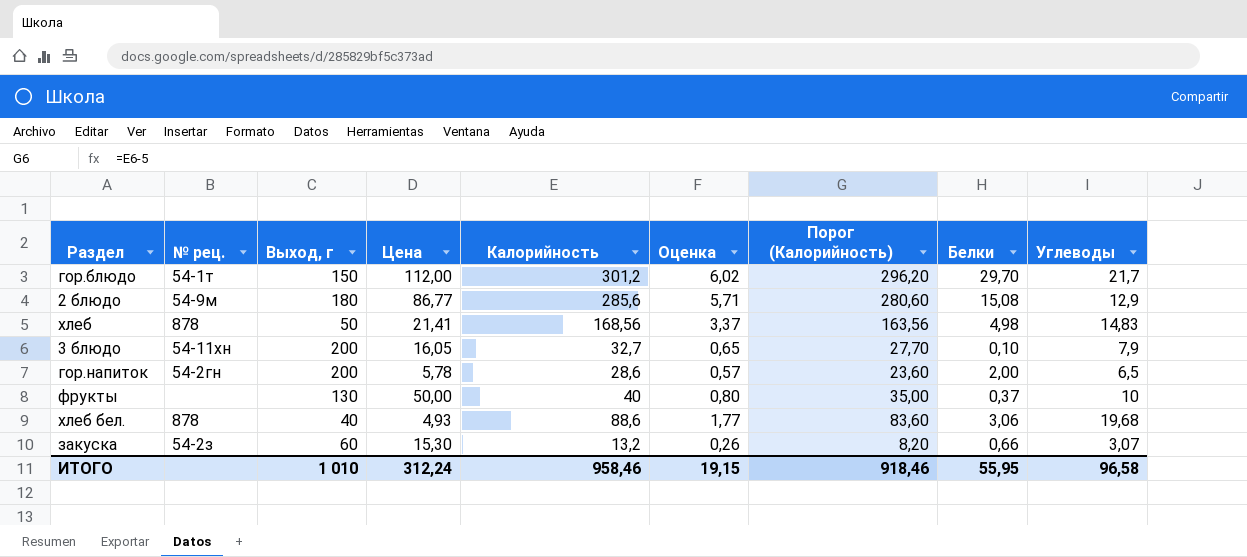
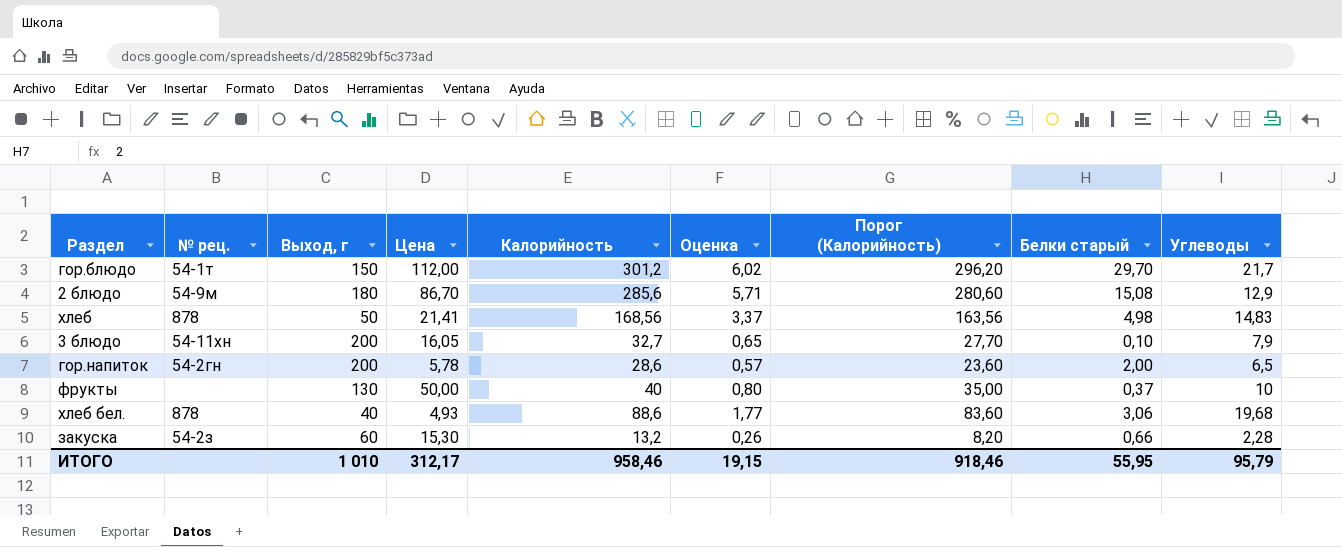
column name: Белки -> Белки старый
2 блюдо | Цена: 86,77 -> 86,70
закуска | Углеводы: 3,07 -> 2,28
ИТОГО | Цена: 312,24 -> 312,17
ИТОГО | Углеводы: 96,58 -> 95,79

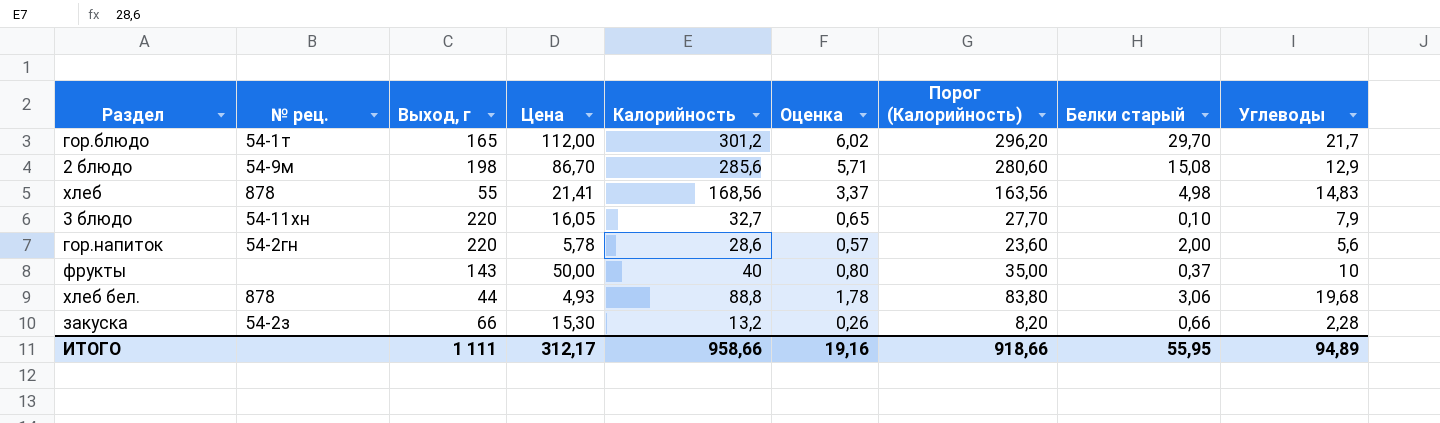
гор.блюдо | Выход, г: 150 -> 165
2 блюдо | Выход, г: 180 -> 198
хлеб | Выход, г: 50 -> 55
3 блюдо | Выход, г: 200 -> 220
гор.напиток | Выход, г: 200 -> 220
гор.напиток | Углеводы: 6,5 -> 5,6
фрукты | Выход, г: 130 -> 143
хлеб бел. | Выход, г: 40 -> 44
хлеб бел. | Калорийность: 88,6 -> 88,8
хлеб бел. | Оценка: 1,77 -> 1,78
хлеб бел. | Порог (Калорийность): 83,60 -> 83,80
закуска | Выход, г: 60 -> 66
ИТОГО | Выход, г: 1 010 -> 1 111
ИТОГО | Калорийность: 958,46 -> 958,66
ИТОГО | Оценка: 19,15 -> 19,16
ИТОГО | Порог (Калорийность): 918,46 -> 918,66
ИТОГО | Углеводы: 95,79 -> 94,89

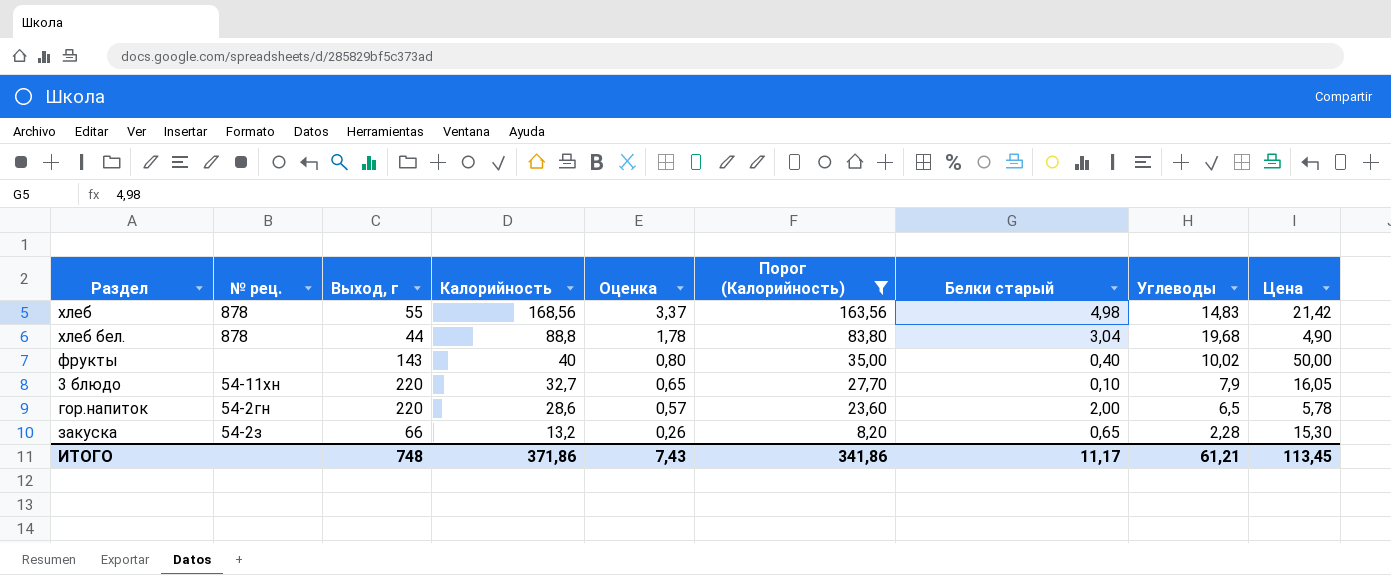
filter: none -> Порог (Калорийность) <= 163,56
row order: none -> Калорийность descending
column Цена | position: 4 -> 9
хлеб | Цена: 21,41 -> 21,42
хлеб бел. | Белки старый: 3,06 -> 3,04
хлеб бел. | Цена: 4,93 -> 4,90
фрукты | Белки старый: 0,37 -> 0,40
фрукты | Углеводы: 10 -> 10,02
гор.напиток | Углеводы: 5,6 -> 6,5
закуска | Белки старый: 0,66 -> 0,65
ИТОГО | Выход, г: 1 111 -> 748
ИТОГО | Калорийность: 958,66 -> 371,86
ИТОГО | Оценка: 19,16 -> 7,43
ИТОГО | Порог (Калорийность): 918,66 -> 341,86
ИТОГО | Белки старый: 55,95 -> 11,17
ИТОГО | Углеводы: 94,89 -> 61,21
ИТОГО | Цена: 312,17 -> 113,45

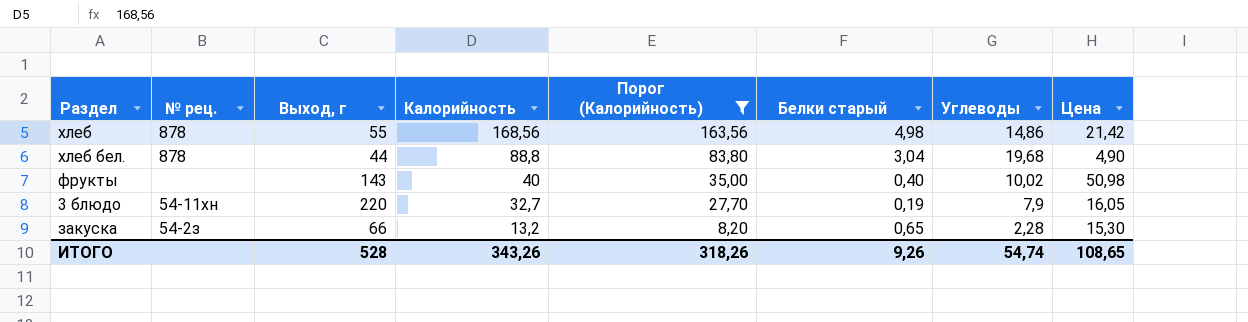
column Оценка | formula: [Калорийность] * 0,02 -> none
row гор.напиток: 54-2гн | 220 | 28,6 | 0,57 | 23,60 | 2,00 | 6,5 | 5,78 -> none
хлеб | Углеводы: 14,83 -> 14,86
фрукты | Цена: 50,00 -> 50,98
3 блюдо | Белки старый: 0,10 -> 0,19
ИТОГО | Выход, г: 748 -> 528
ИТОГО | Калорийность: 371,86 -> 343,26
ИТОГО | Порог (Калорийность): 341,86 -> 318,26
ИТОГО | Белки старый: 11,17 -> 9,26
ИТОГО | Углеводы: 61,21 -> 54,74
ИТОГО | Цена: 113,45 -> 108,65

